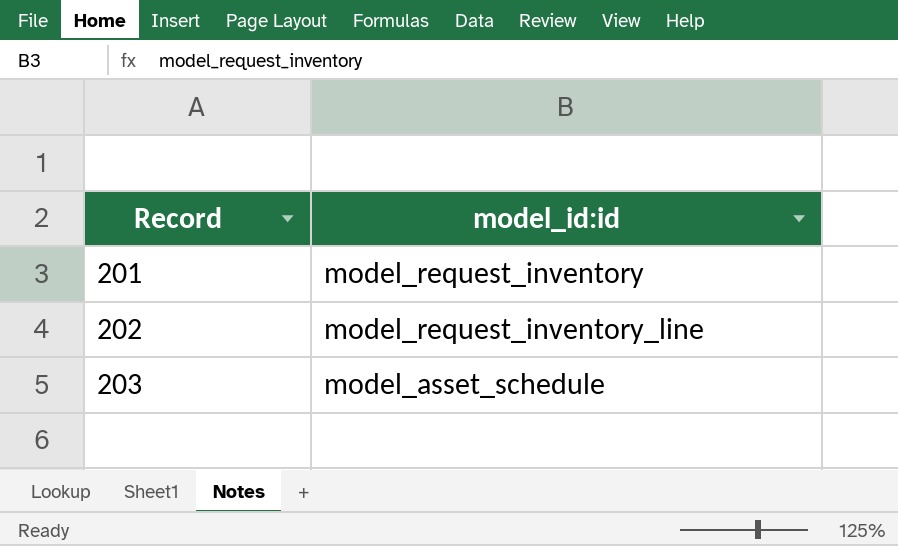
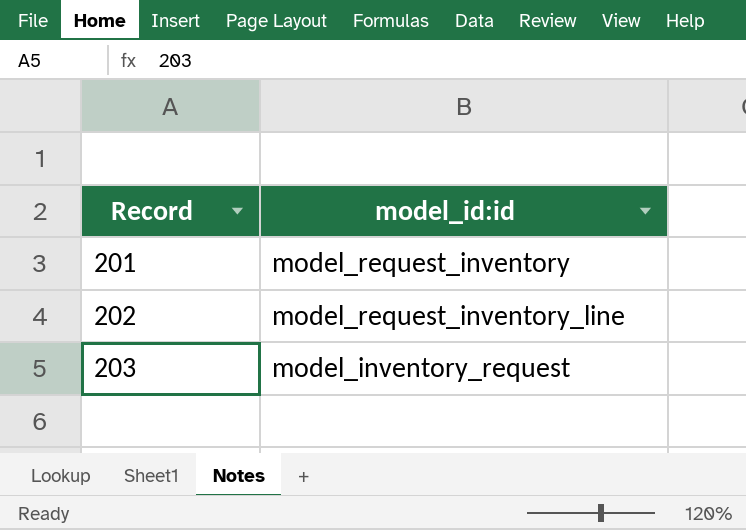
203 | model_id:id: model_asset_schedule -> model_inventory_request

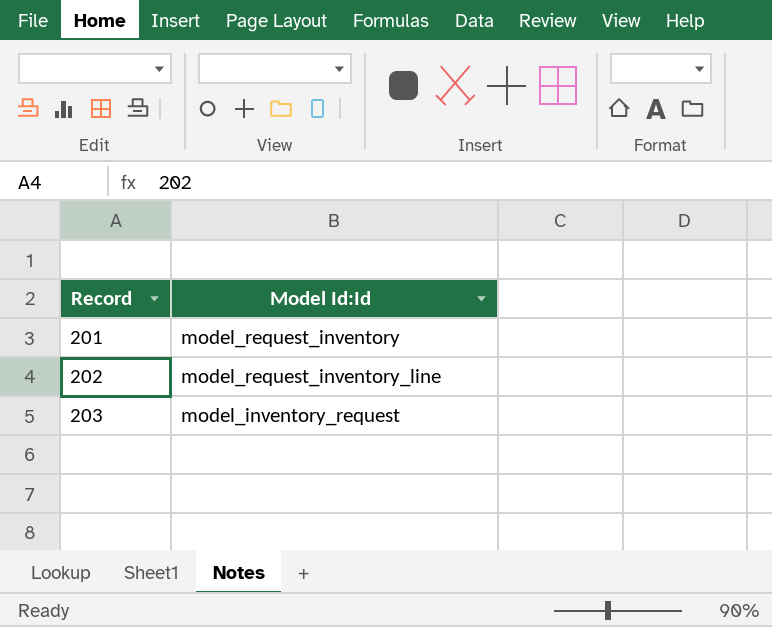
column name: model_id:id -> Model Id:Id

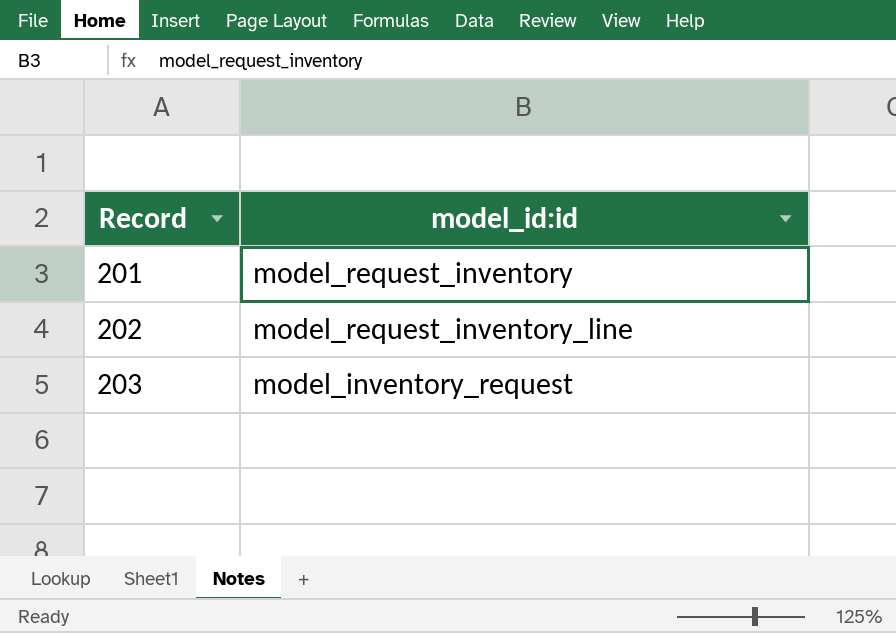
column name: Model Id:Id -> model_id:id

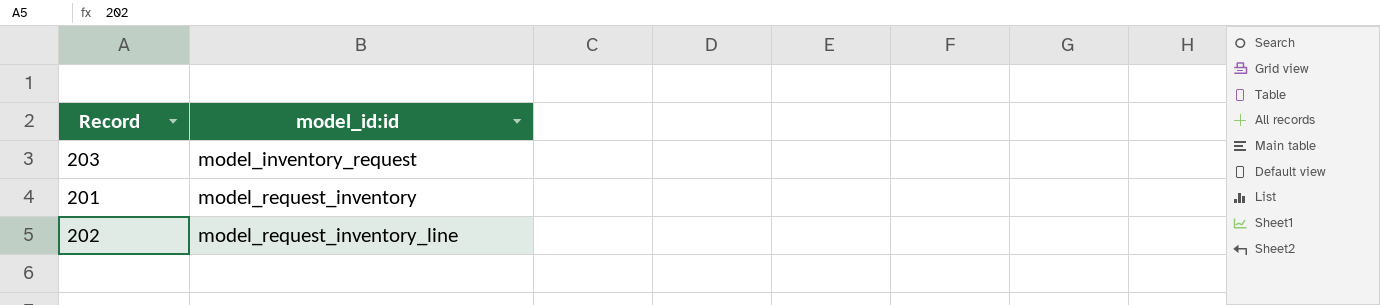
row order: Record ascending -> model_id:id ascending

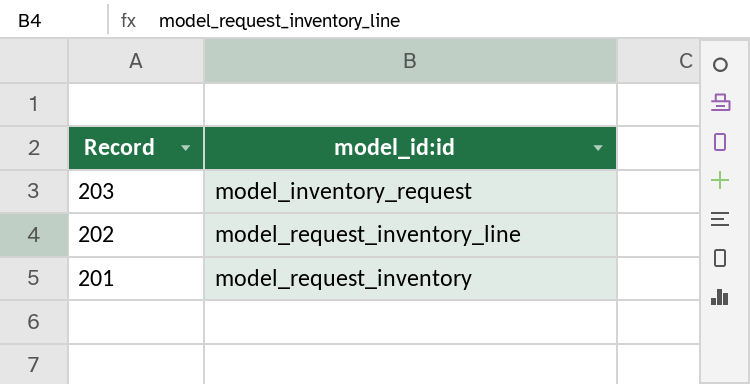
row order: model_id:id ascending -> Record descending

